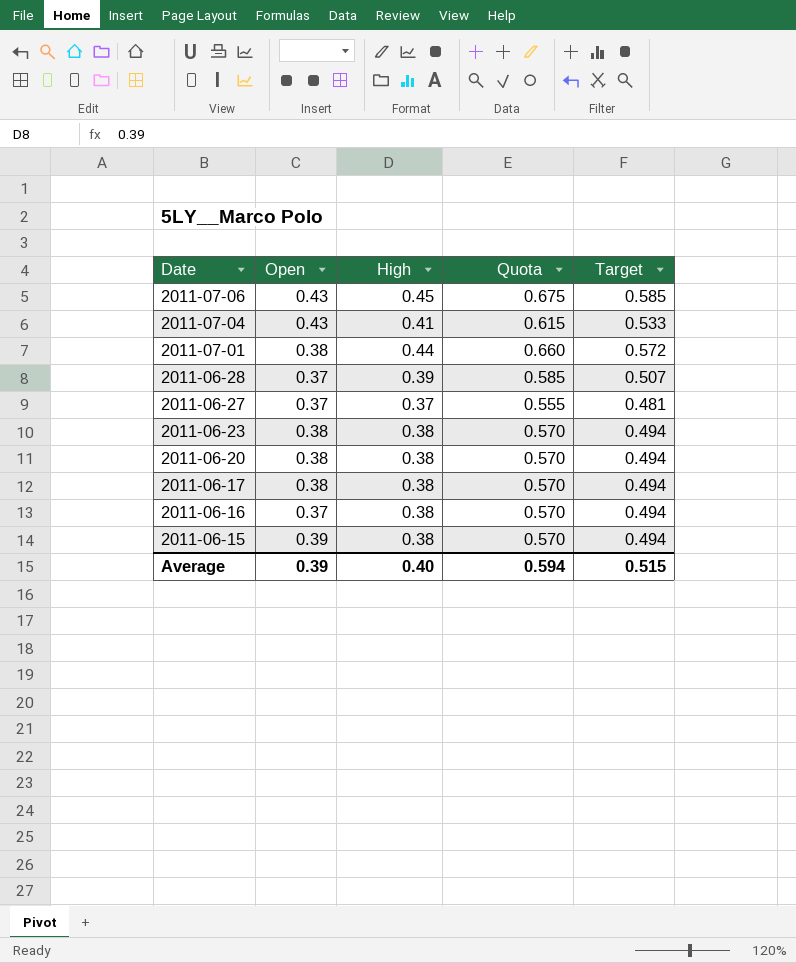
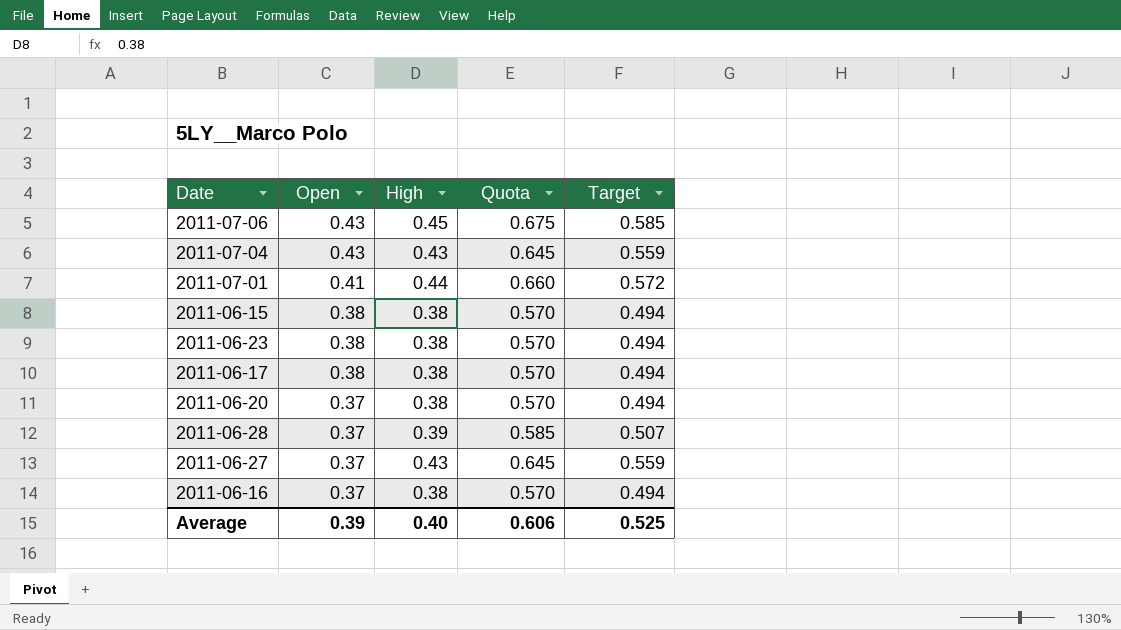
row order: Date descending -> Open descending
2011-07-04 | High: 0.41 -> 0.43
2011-07-04 | Quota: 0.615 -> 0.645
2011-07-04 | Target: 0.533 -> 0.559
2011-07-01 | Open: 0.38 -> 0.41
2011-06-15 | Open: 0.39 -> 0.38
2011-06-20 | Open: 0.38 -> 0.37
2011-06-27 | High: 0.37 -> 0.43
2011-06-27 | Quota: 0.555 -> 0.645
2011-06-27 | Target: 0.481 -> 0.559
Average | Quota: 0.594 -> 0.606
Average | Target: 0.515 -> 0.525

